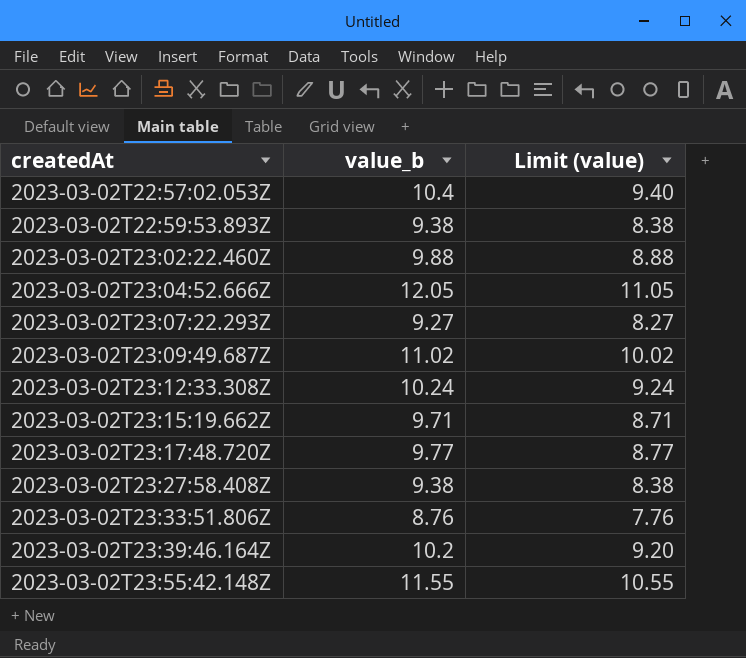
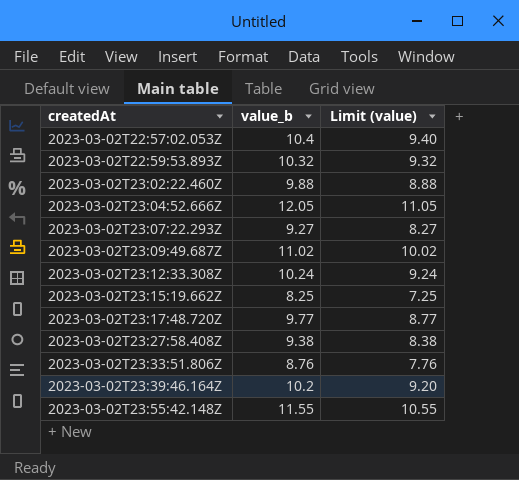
2023-03-02T22:59:53.893Z | value_b: 9.38 -> 10.32
2023-03-02T22:59:53.893Z | Limit (value): 8.38 -> 9.32
2023-03-02T23:15:19.662Z | value_b: 9.71 -> 8.25
2023-03-02T23:15:19.662Z | Limit (value): 8.71 -> 7.25

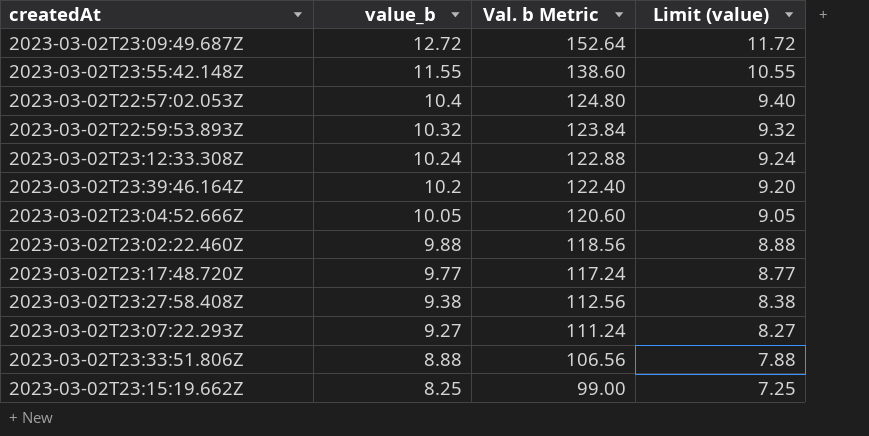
row order: createdAt ascending -> value_b descending
column Val. b Metric | formula: none -> [value_b] * 12
2023-03-02T23:09:49.687Z | value_b: 11.02 -> 12.72
2023-03-02T23:09:49.687Z | Limit (value): 10.02 -> 11.72
2023-03-02T23:04:52.666Z | value_b: 12.05 -> 10.05
2023-03-02T23:04:52.666Z | Limit (value): 11.05 -> 9.05
2023-03-02T23:33:51.806Z | value_b: 8.76 -> 8.88
2023-03-02T23:33:51.806Z | Limit (value): 7.76 -> 7.88

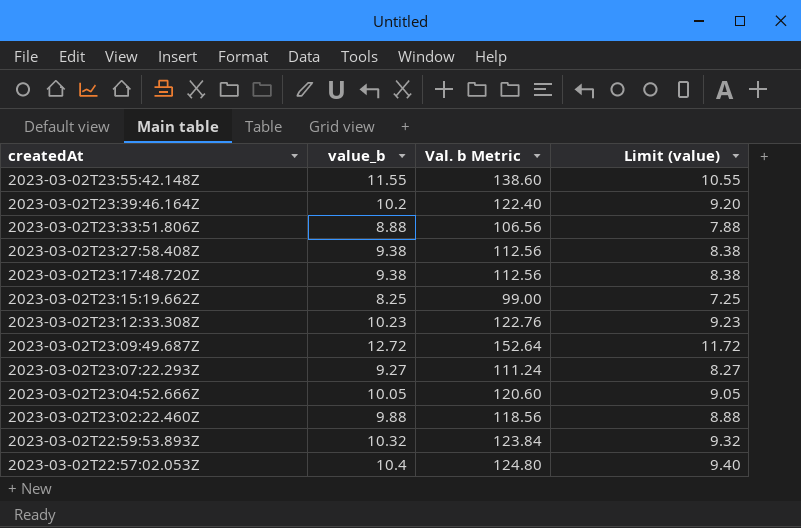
row order: value_b descending -> createdAt descending
2023-03-02T23:17:48.720Z | value_b: 9.77 -> 9.38
2023-03-02T23:17:48.720Z | Val. b Metric: 117.24 -> 112.56
2023-03-02T23:17:48.720Z | Limit (value): 8.77 -> 8.38
2023-03-02T23:12:33.308Z | value_b: 10.24 -> 10.23
2023-03-02T23:12:33.308Z | Val. b Metric: 122.88 -> 122.76
2023-03-02T23:12:33.308Z | Limit (value): 9.24 -> 9.23

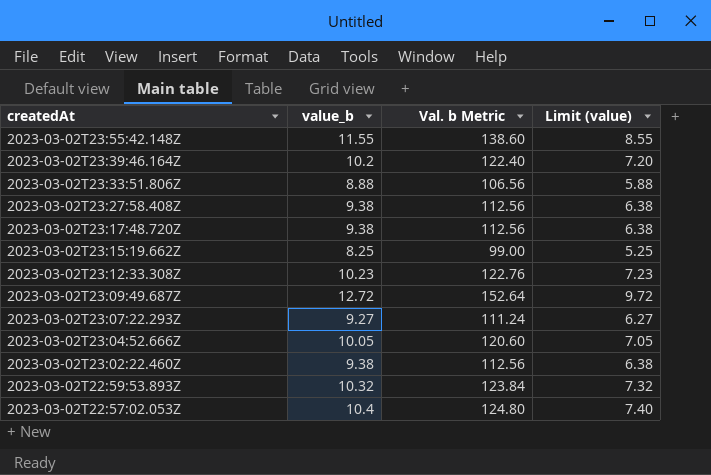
column Limit (value) | formula: [value_b] - 1 -> [value_b] - 3
2023-03-02T23:02:22.460Z | value_b: 9.88 -> 9.38
2023-03-02T23:02:22.460Z | Val. b Metric: 118.56 -> 112.56

